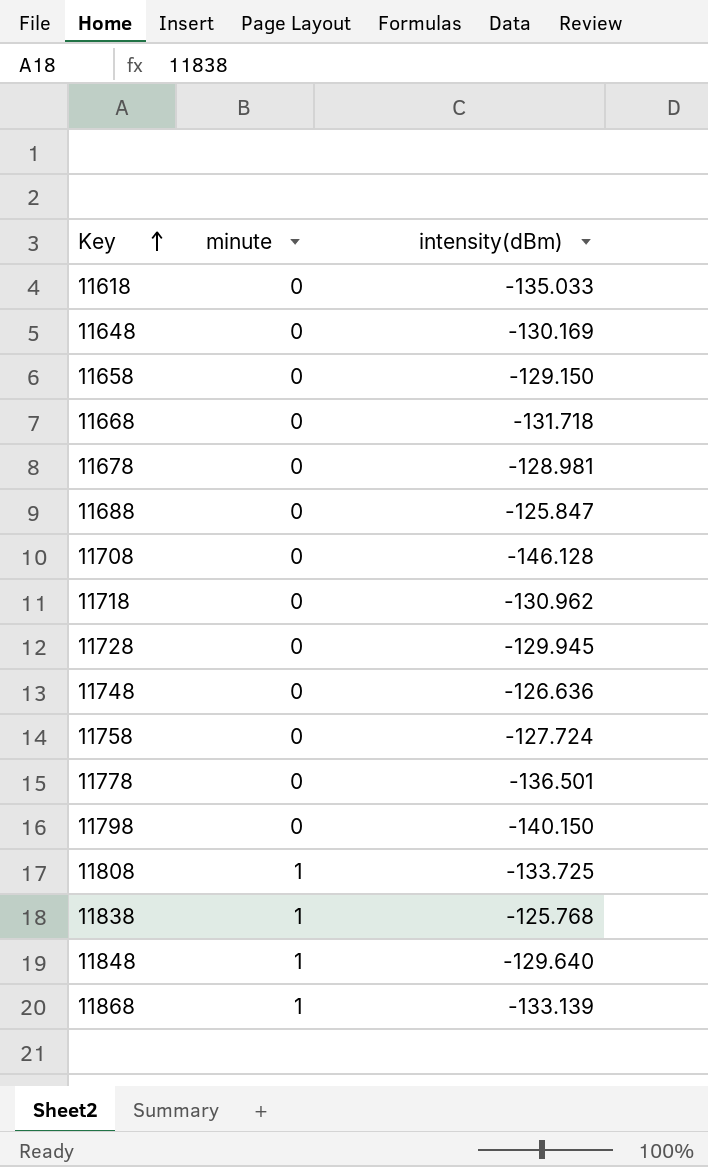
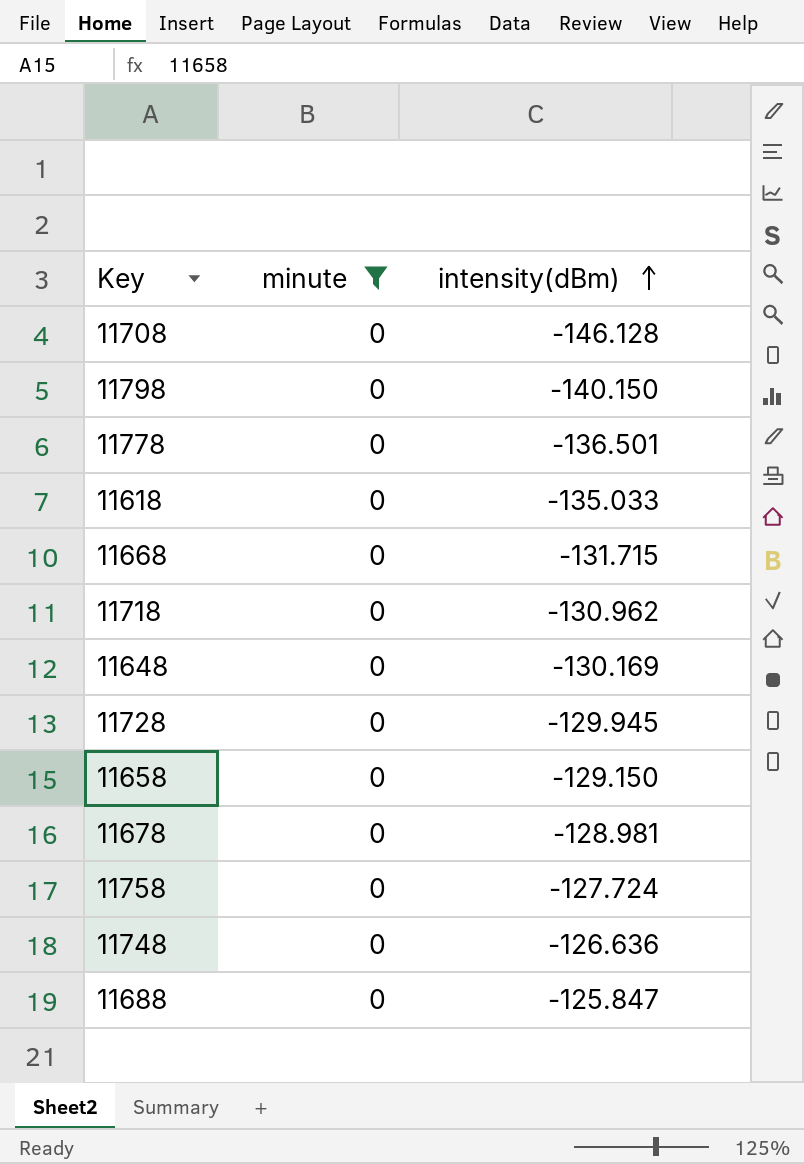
filter: none -> minute = 0
row order: Key ascending -> intensity(dBm) ascending
11668 | intensity(dBm): -131.718 -> -131.715

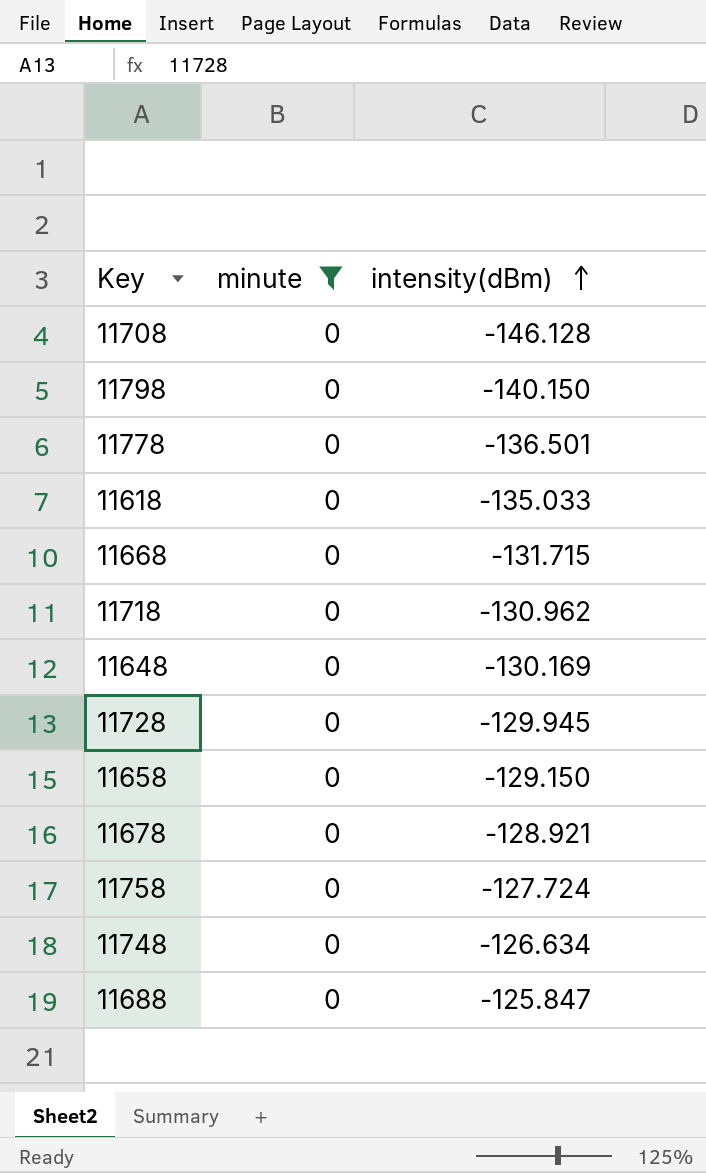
11678 | intensity(dBm): -128.981 -> -128.921
11748 | intensity(dBm): -126.636 -> -126.634

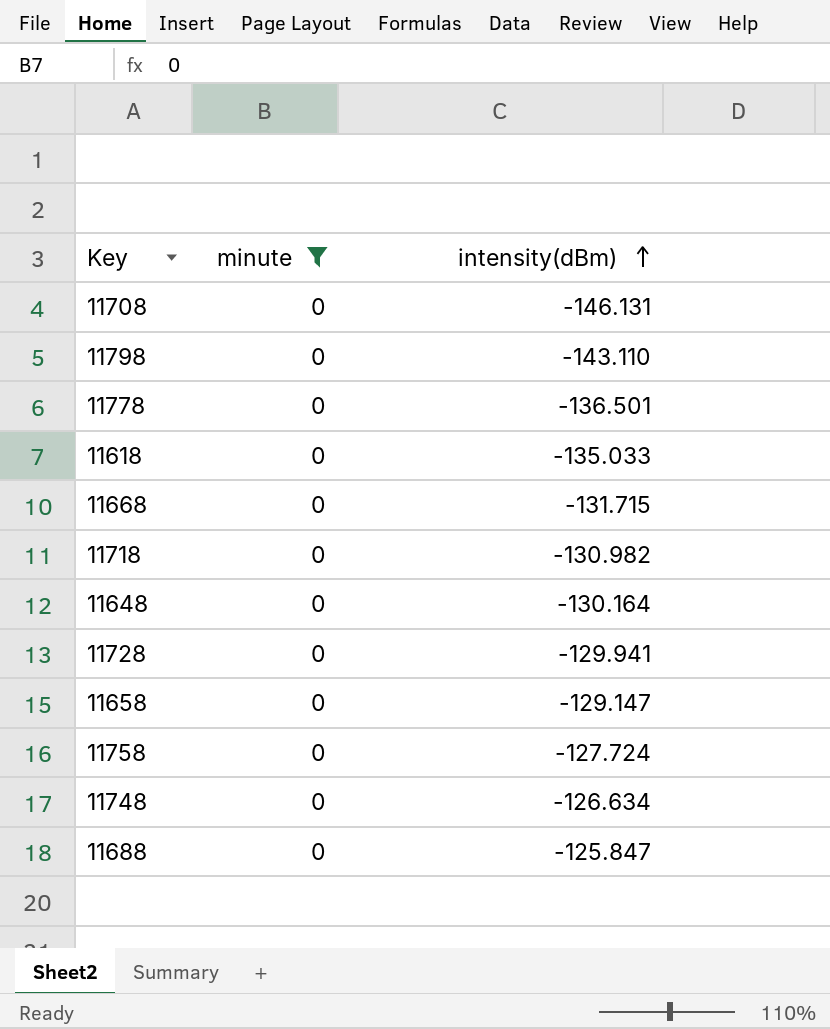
row 11678: 0 | -128.921 -> none
11708 | intensity(dBm): -146.128 -> -146.131
11798 | intensity(dBm): -140.150 -> -143.110
11718 | intensity(dBm): -130.962 -> -130.982
11648 | intensity(dBm): -130.169 -> -130.164
11728 | intensity(dBm): -129.945 -> -129.941
11658 | intensity(dBm): -129.150 -> -129.147

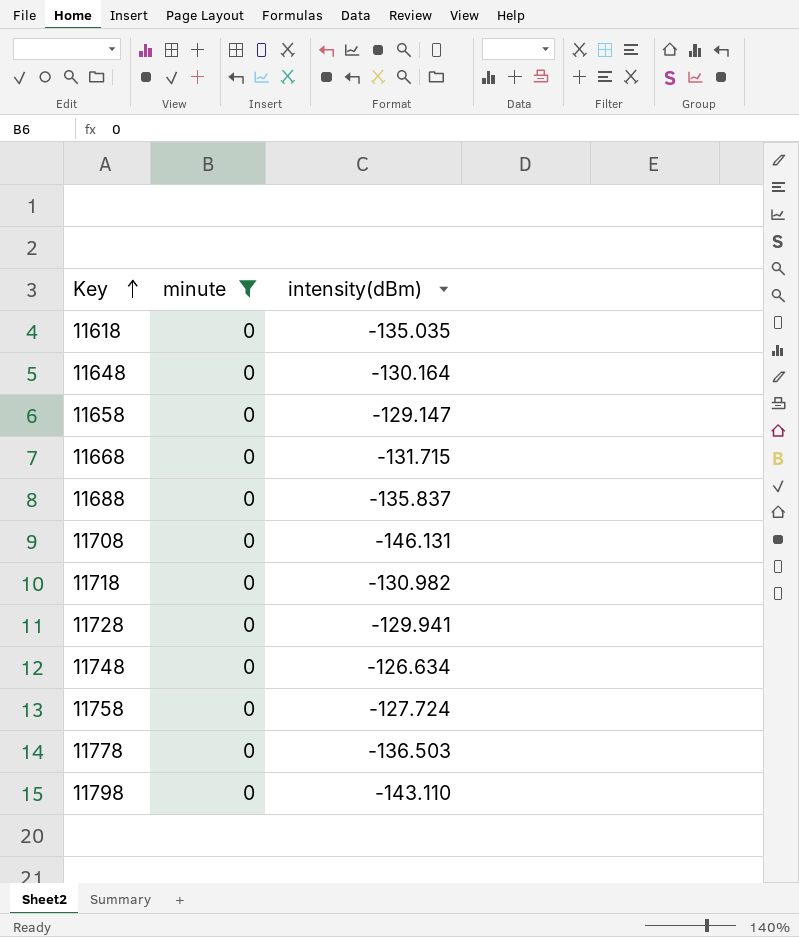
row order: intensity(dBm) ascending -> Key ascending
11618 | intensity(dBm): -135.033 -> -135.035
11688 | intensity(dBm): -125.847 -> -135.837
11778 | intensity(dBm): -136.501 -> -136.503

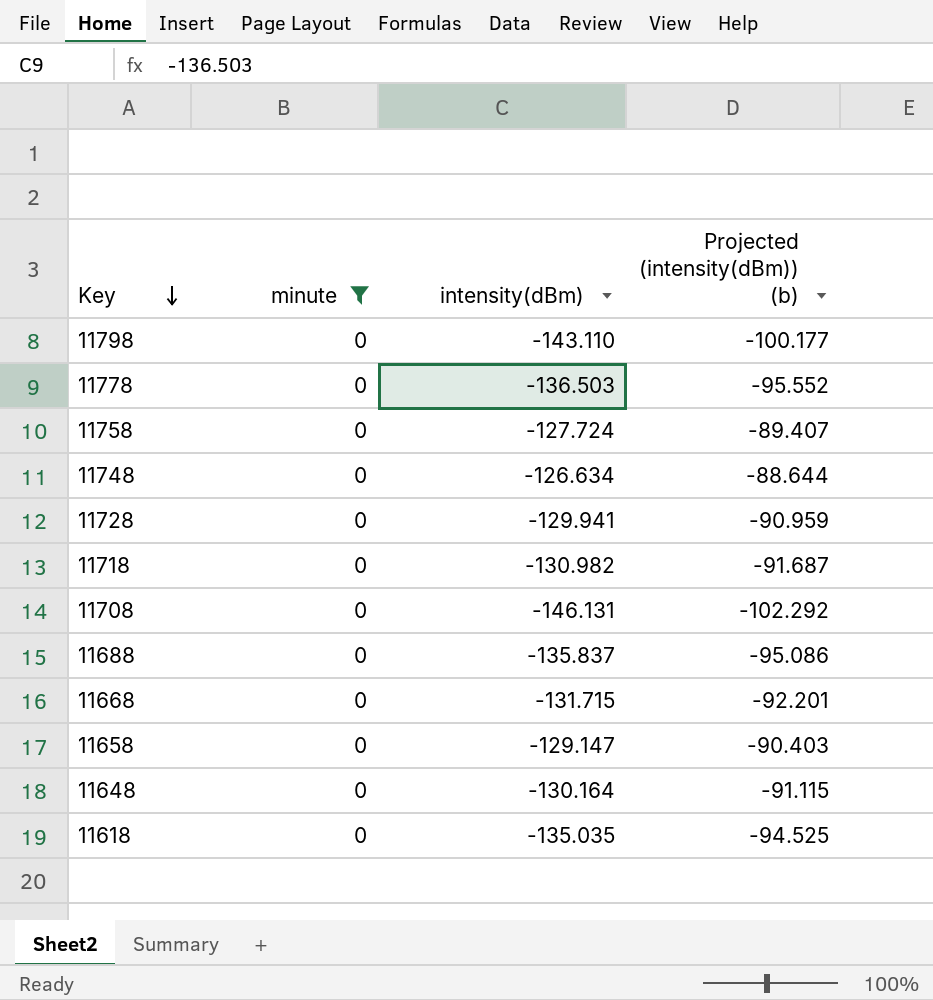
row order: Key ascending -> Key descending
column Projected (intensity(dBm)) (b) | formula: none -> [intensity(dBm)] * 0.7

